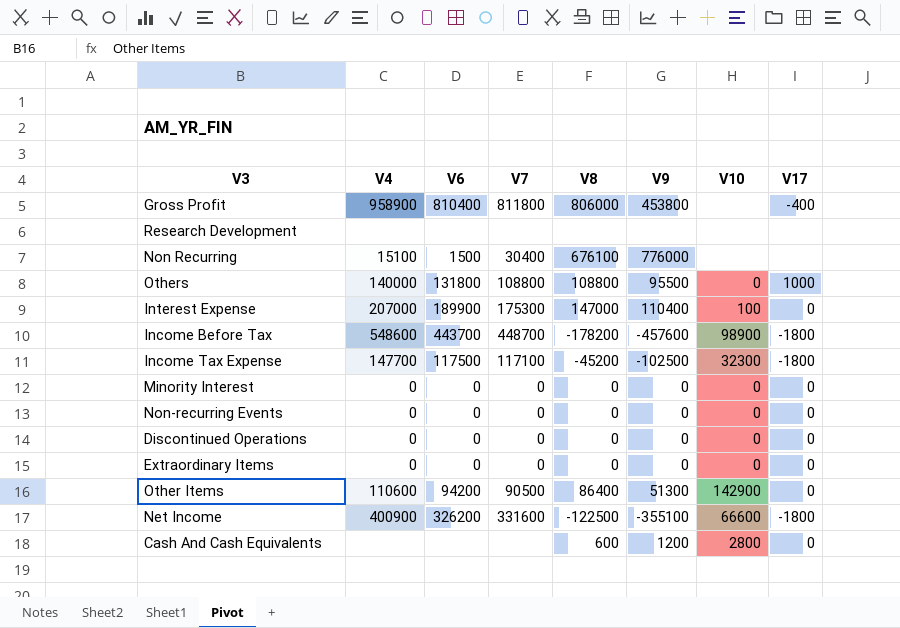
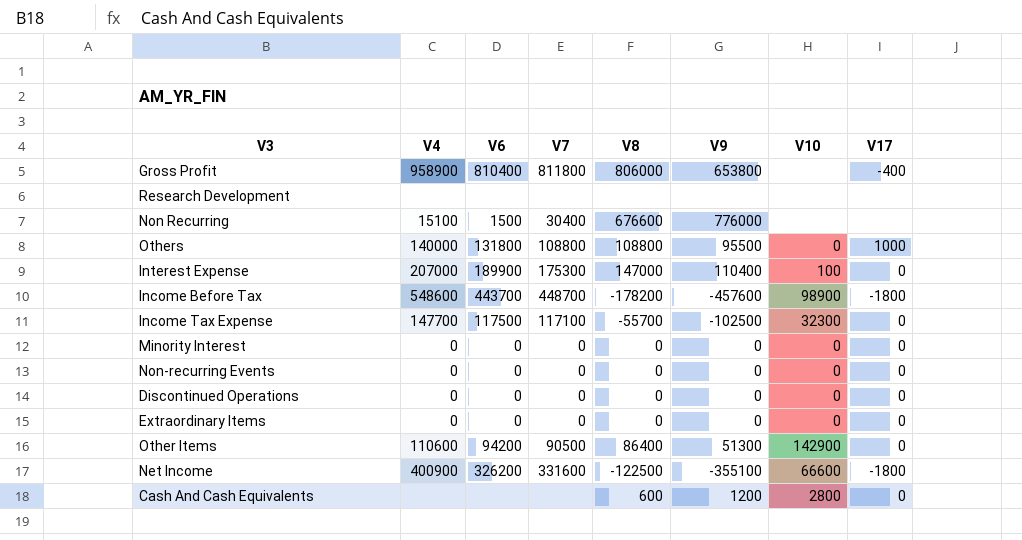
Gross Profit | V9: 453800 -> 653800
Non Recurring | V8: 676100 -> 676600
Income Tax Expense | V8: -45200 -> -55700
Income Tax Expense | V17: -1800 -> 0

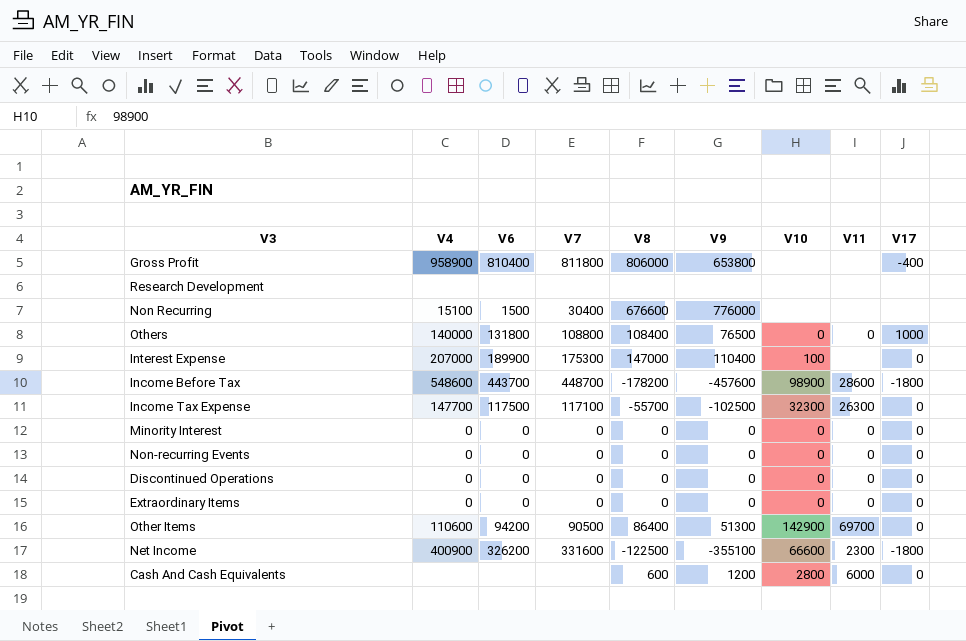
column V11 | position: none -> 8
Others | V8: 108800 -> 108400
Others | V9: 95500 -> 76500

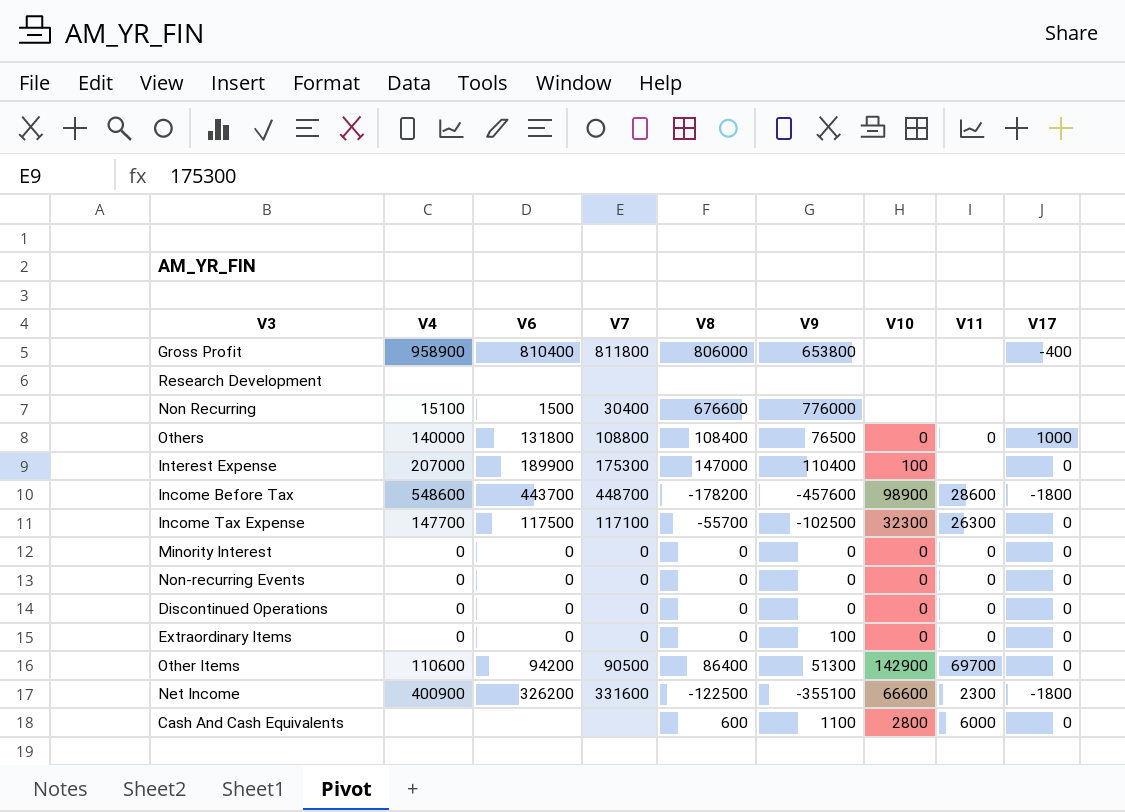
Extraordinary Items | V9: 0 -> 100
Cash And Cash Equivalents | V9: 1200 -> 1100

